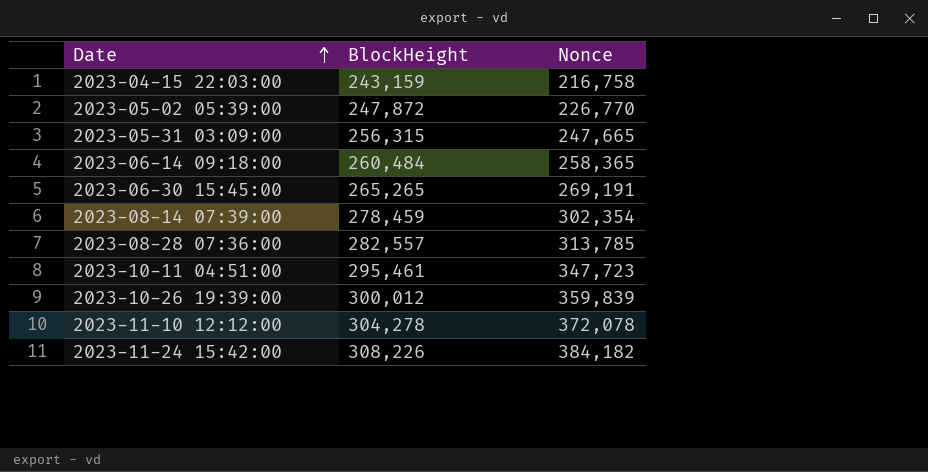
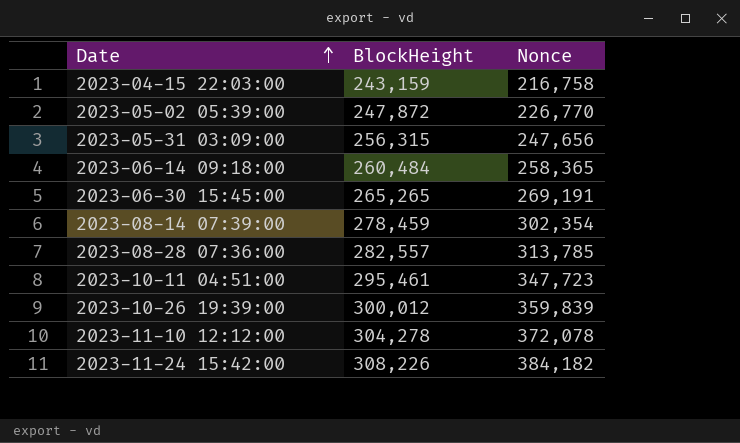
2023-05-31 03:09:00 | Nonce: 247,665 -> 247,656

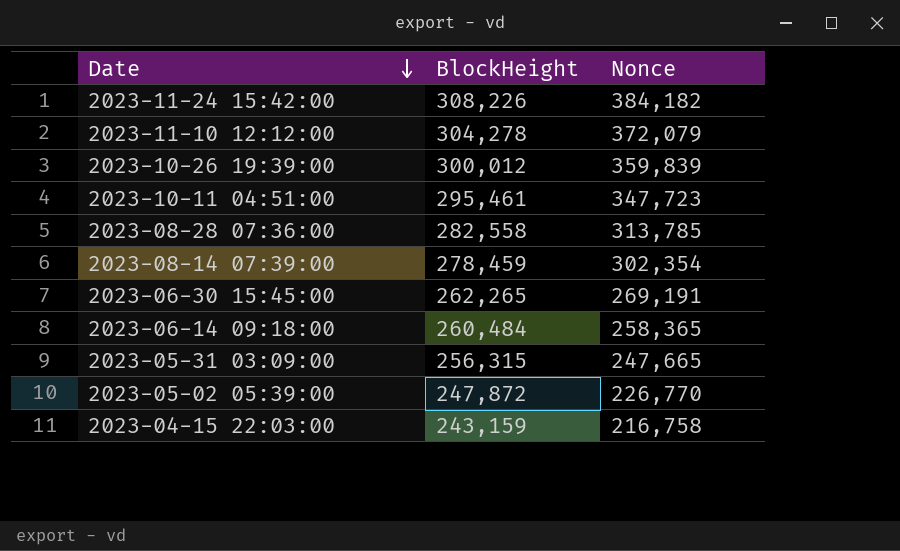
row order: Date ascending -> Date descending
2023-11-10 12:12:00 | Nonce: 372,078 -> 372,079
2023-08-28 07:36:00 | BlockHeight: 282,557 -> 282,558
2023-06-30 15:45:00 | BlockHeight: 265,265 -> 262,265
2023-05-31 03:09:00 | Nonce: 247,656 -> 247,665

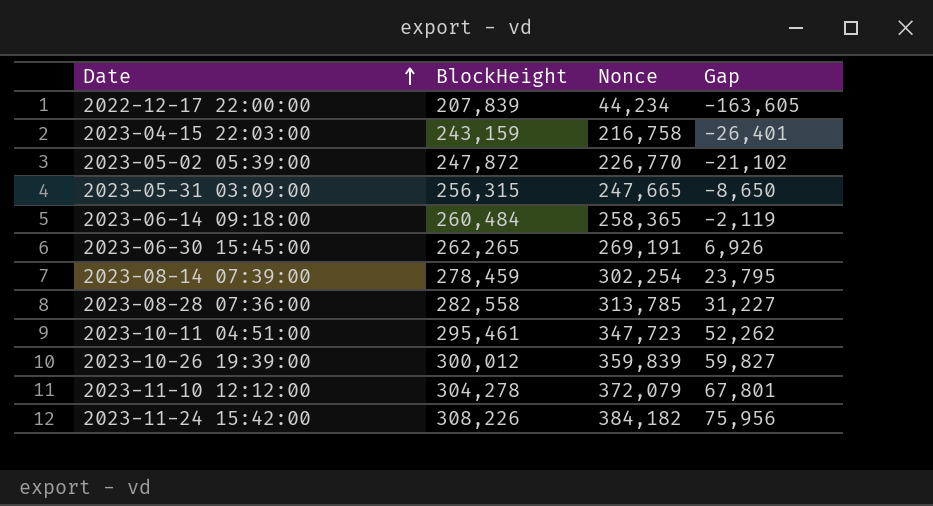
row order: Date descending -> Date ascending
column Gap | formula: none -> [Nonce] - [BlockHeight]
row 2022-12-17 22:00:00: none -> 207,839 | 44,234 | -163,605
2023-08-14 07:39:00 | Nonce: 302,354 -> 302,254

